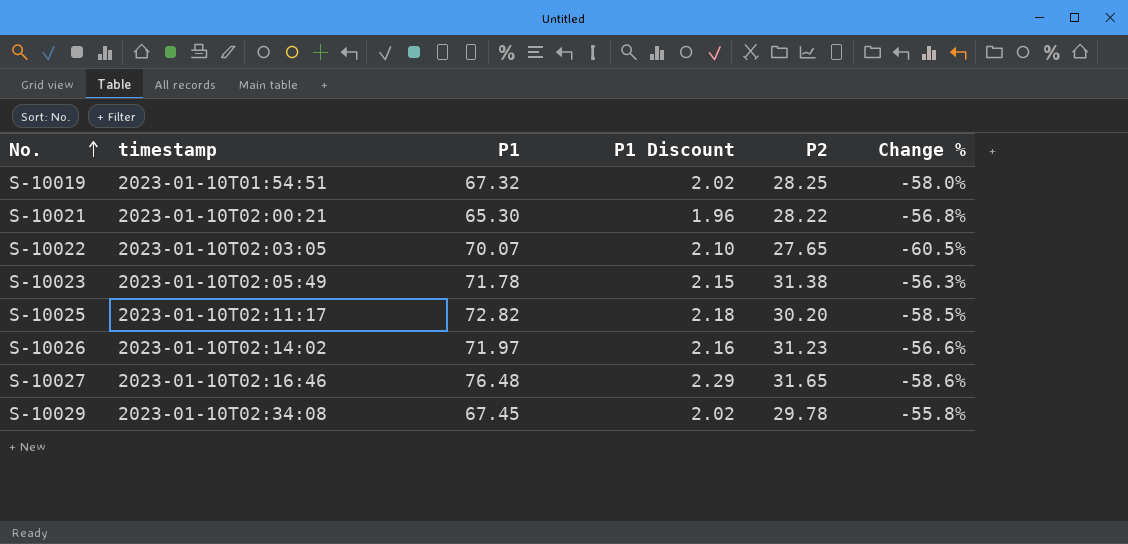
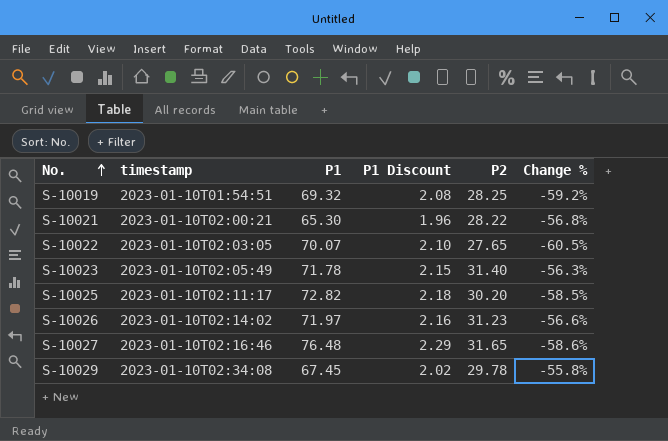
S-10019 | P1: 67.32 -> 69.32
S-10019 | P1 Discount: 2.02 -> 2.08
S-10019 | Change %: -58.0% -> -59.2%
S-10023 | P2: 31.38 -> 31.40

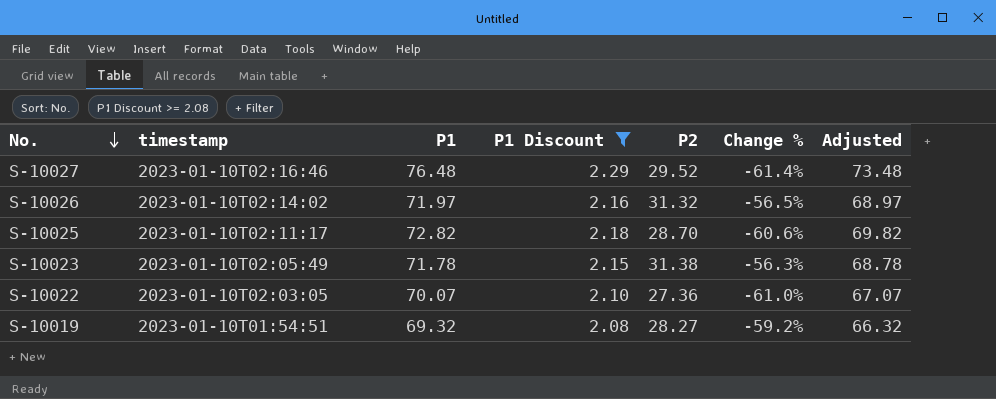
filter: none -> P1 Discount >= 2.08
row order: No. ascending -> No. descending
column Adjusted | formula: none -> [P1] - 3
S-10027 | P2: 31.65 -> 29.52
S-10027 | Change %: -58.6% -> -61.4%
S-10026 | P2: 31.23 -> 31.32
S-10026 | Change %: -56.6% -> -56.5%
S-10025 | P2: 30.20 -> 28.70
S-10025 | Change %: -58.5% -> -60.6%
S-10023 | P2: 31.40 -> 31.38
S-10022 | P2: 27.65 -> 27.36
S-10022 | Change %: -60.5% -> -61.0%
S-10019 | P2: 28.25 -> 28.27

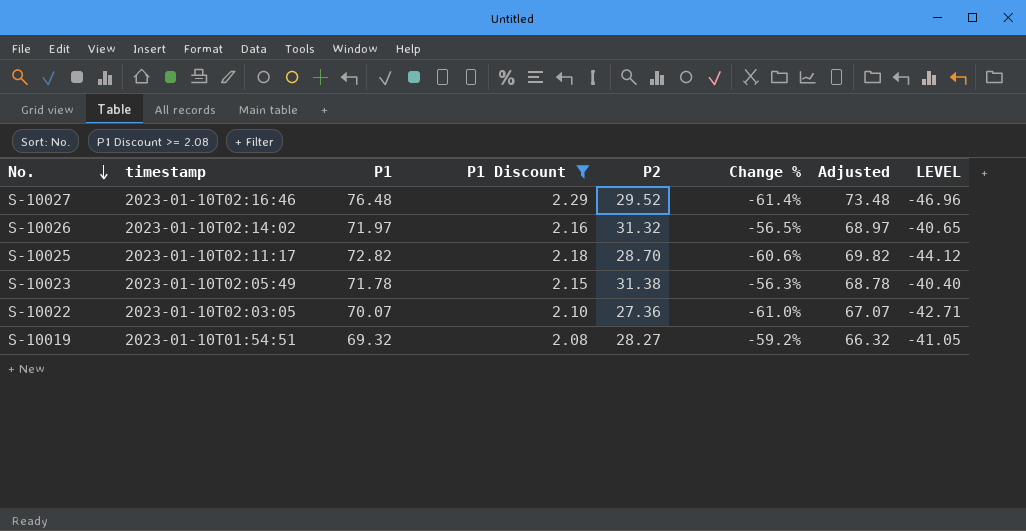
column LEVEL | formula: none -> [P2] - [P1]

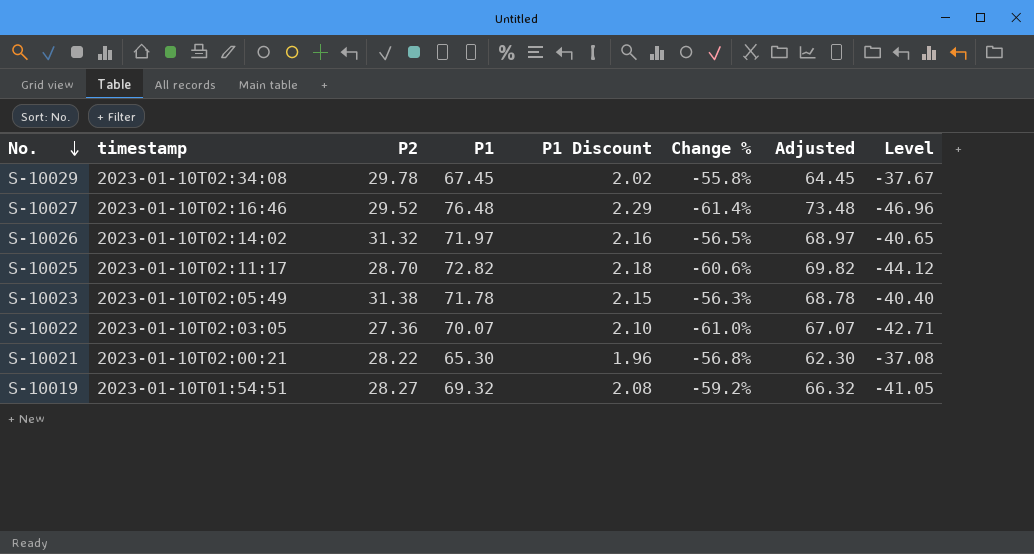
filter: P1 Discount >= 2.08 -> none
column P2 | position: 5 -> 3
column name: LEVEL -> Level

